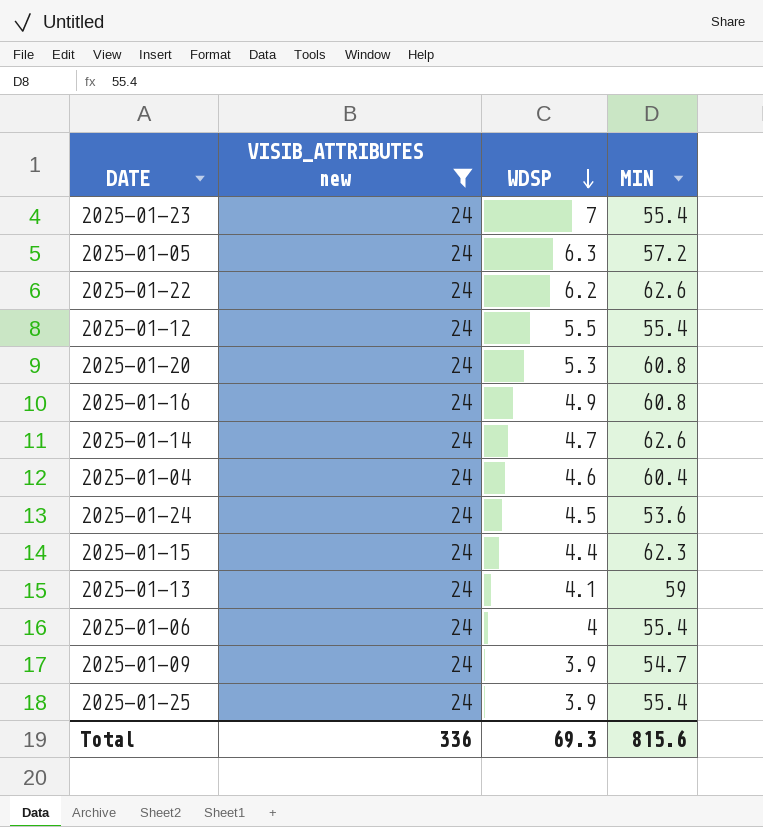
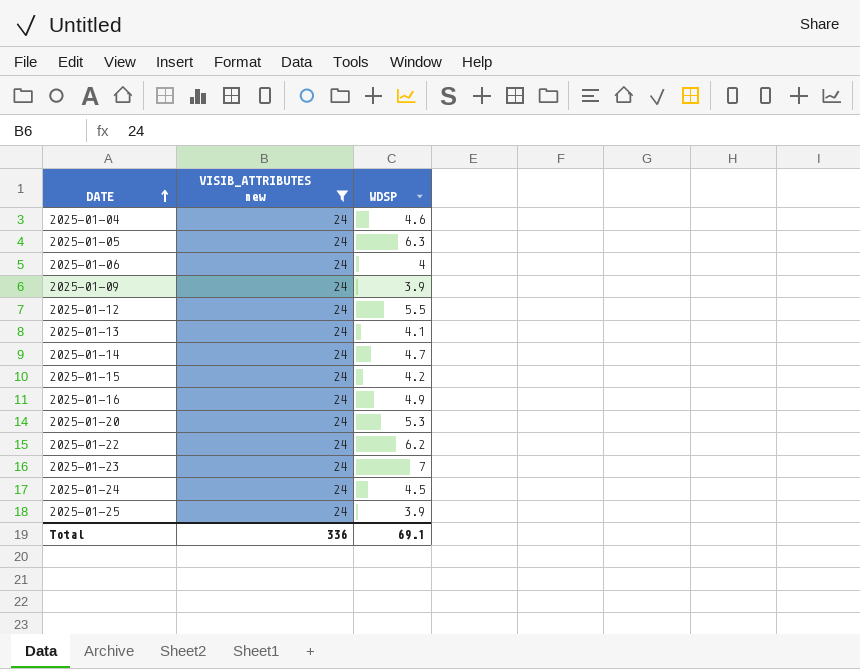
row order: WDSP descending -> DATE ascending
column MIN | position: 4 -> none
2025-01-15 | WDSP: 4.4 -> 4.2
Total | WDSP: 69.3 -> 69.1

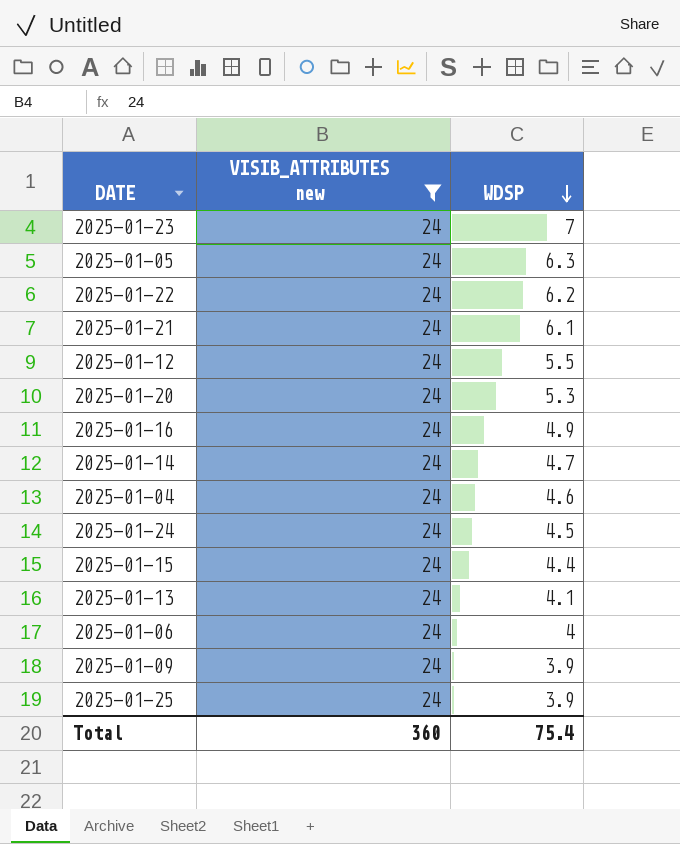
row order: DATE ascending -> WDSP descending
row 2025-01-21: none -> 24 | 6.1
2025-01-15 | WDSP: 4.2 -> 4.4
Total | VISIB_ATTRIBUTES new: 336 -> 360
Total | WDSP: 69.1 -> 75.4

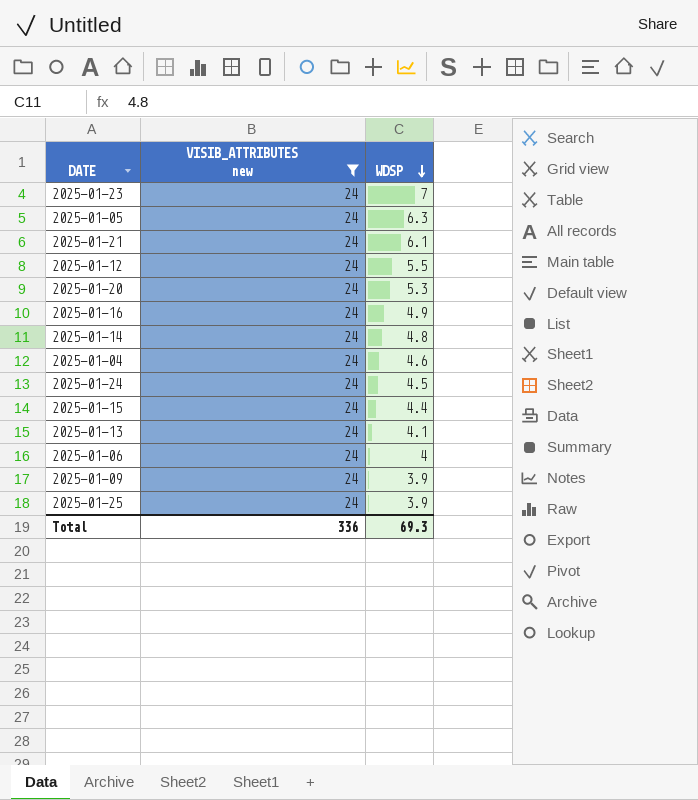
row 2025-01-22: 24 | 6.2 -> none
2025-01-14 | WDSP: 4.7 -> 4.8
Total | VISIB_ATTRIBUTES new: 360 -> 336
Total | WDSP: 75.4 -> 69.3

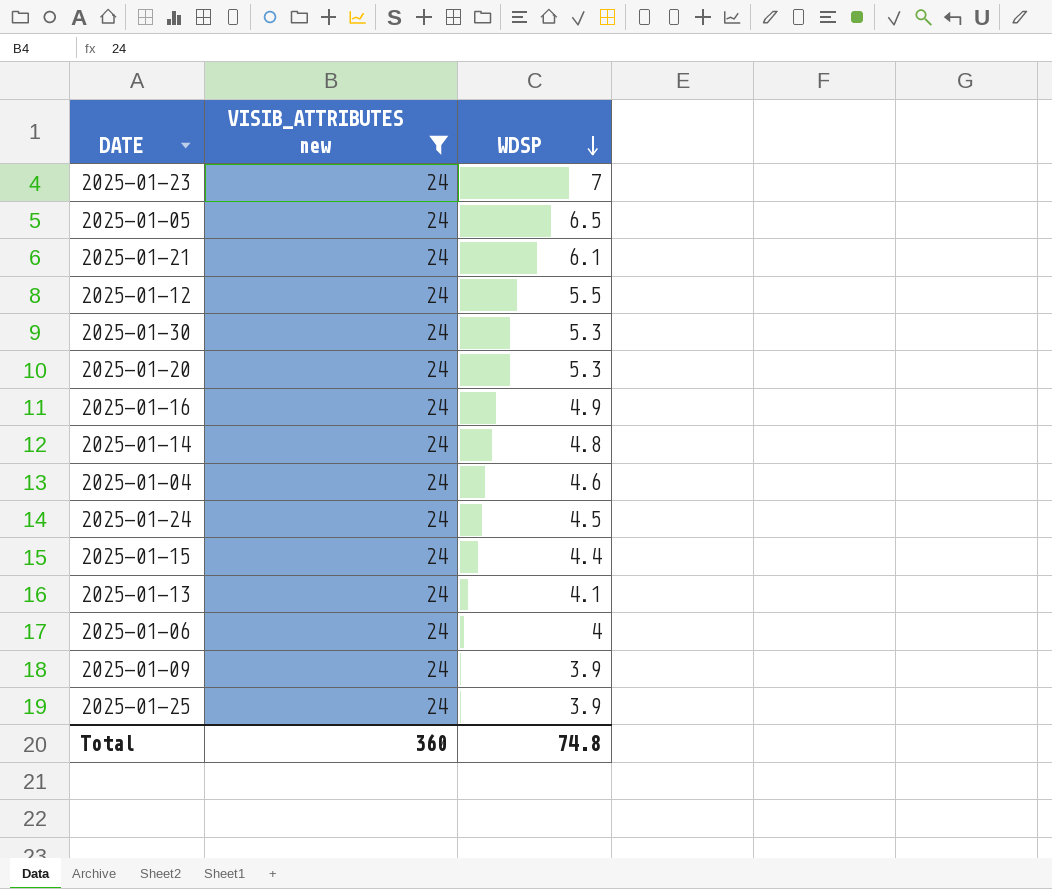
2025-01-05 | WDSP: 6.3 -> 6.5
row 2025-01-30: none -> 24 | 5.3
Total | VISIB_ATTRIBUTES new: 336 -> 360
Total | WDSP: 69.3 -> 74.8

